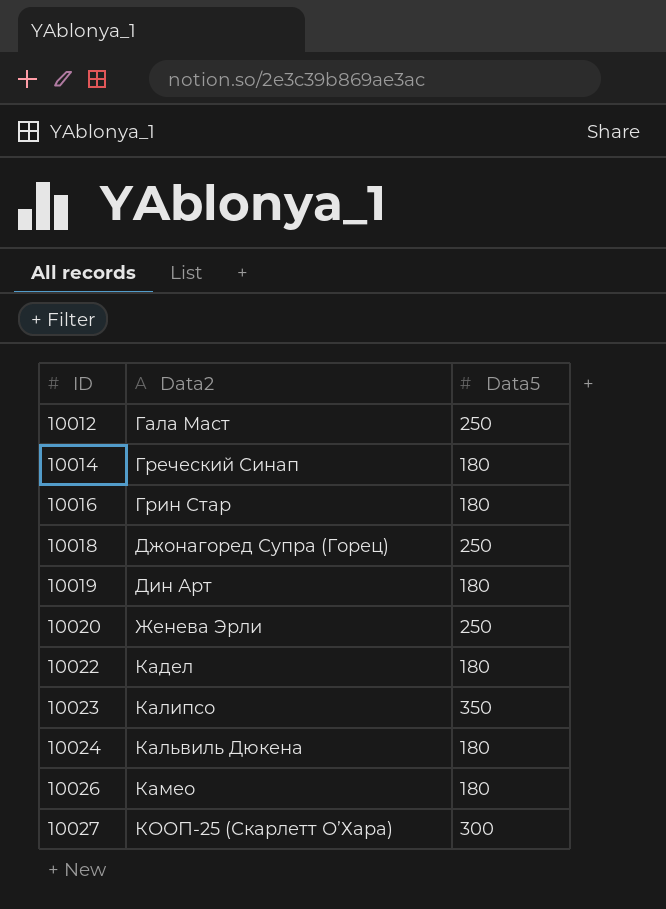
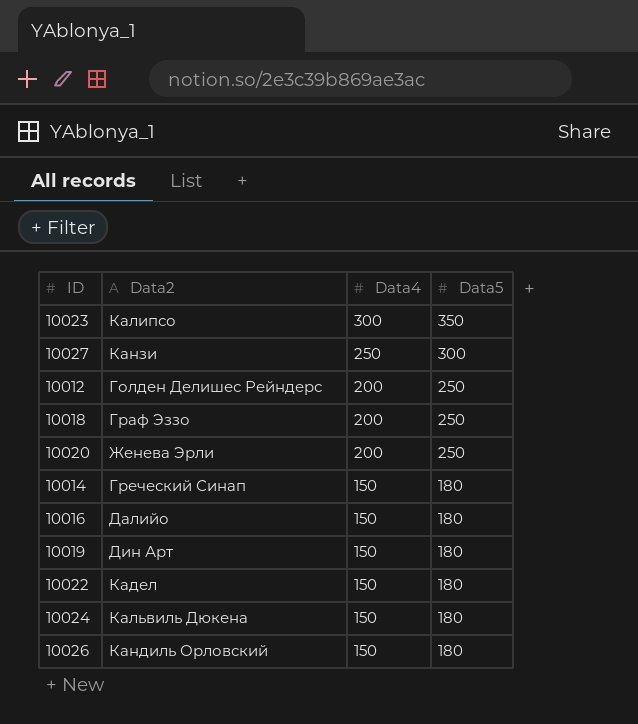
row order: ID ascending -> Data4 descending
column Data4 | position: none -> 3
10027 | Data2: КООП-25 (Скарлетт О’Хара) -> Канзи
10012 | Data2: Гала Маст -> Голден Делишес Рейндерс
10018 | Data2: Джонагоред Супра (Горец) -> Граф Эззо
10016 | Data2: Грин Стар -> Далийо
10026 | Data2: Камео -> Кандиль Орловский

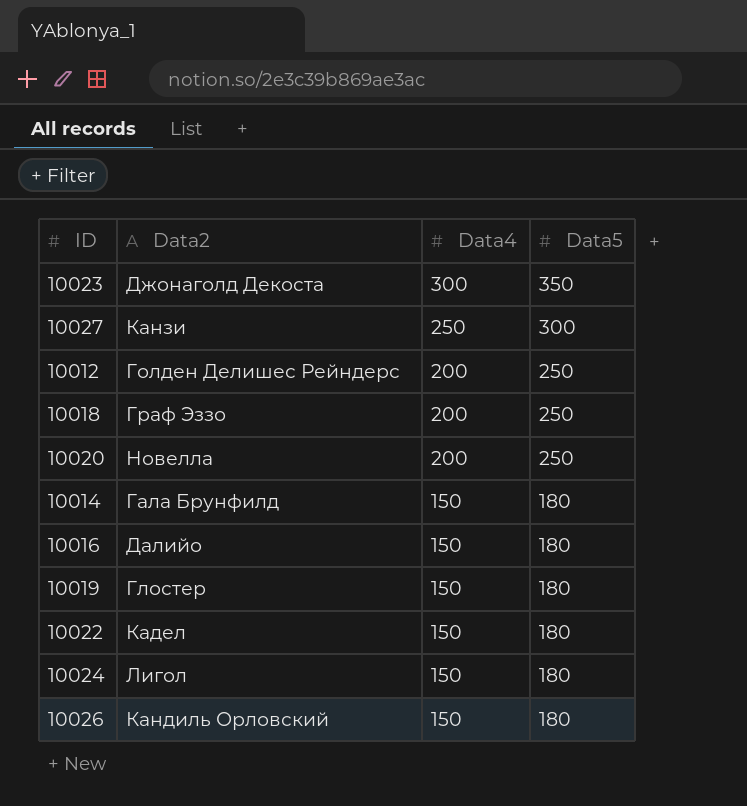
10023 | Data2: Калипсо -> Джонаголд Декоста
10020 | Data2: Женева Эрли -> Новелла
10014 | Data2: Греческий Синап -> Гала Брунфилд
10019 | Data2: Дин Арт -> Глостер
10024 | Data2: Кальвиль Дюкена -> Лигол

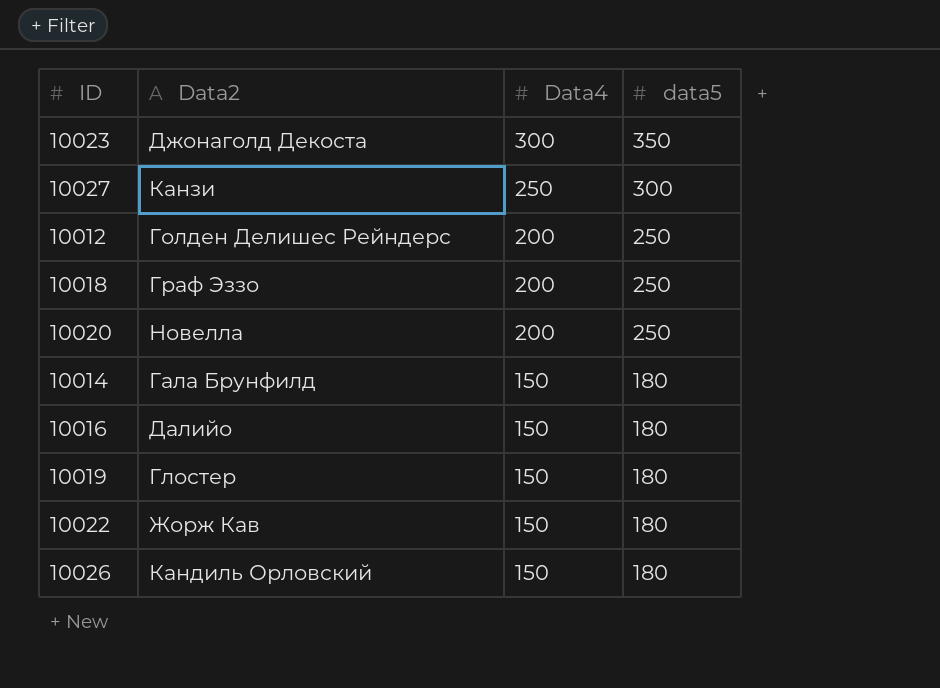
column name: Data5 -> data5
row 10024: Лигол | 150 | 180 -> none
10022 | Data2: Кадел -> Жорж Кав

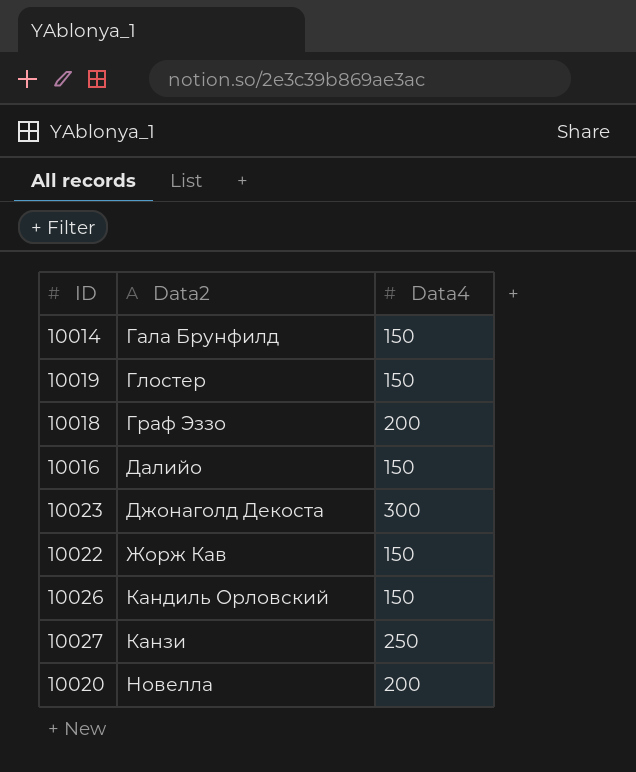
row order: Data4 descending -> Data2 ascending
column data5 | position: 4 -> none
row 10012: Голден Делишес Рейндерс | 200 | 250 -> none

